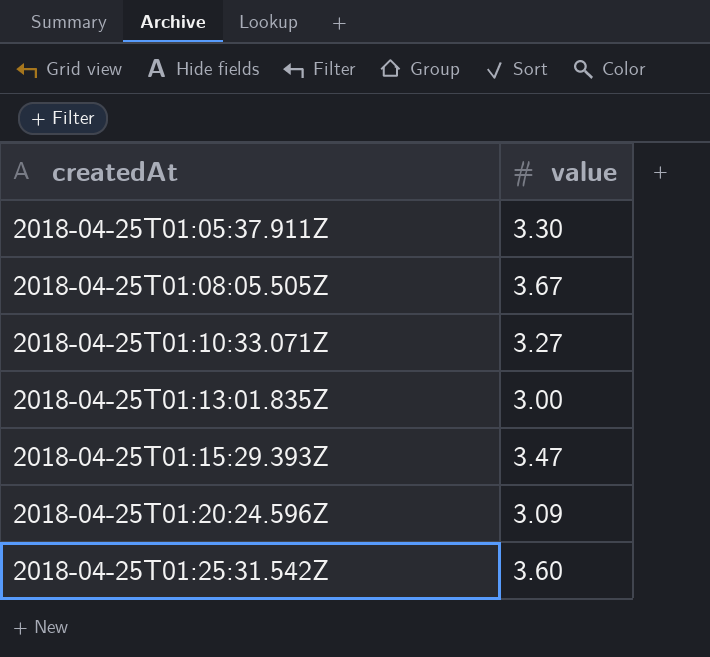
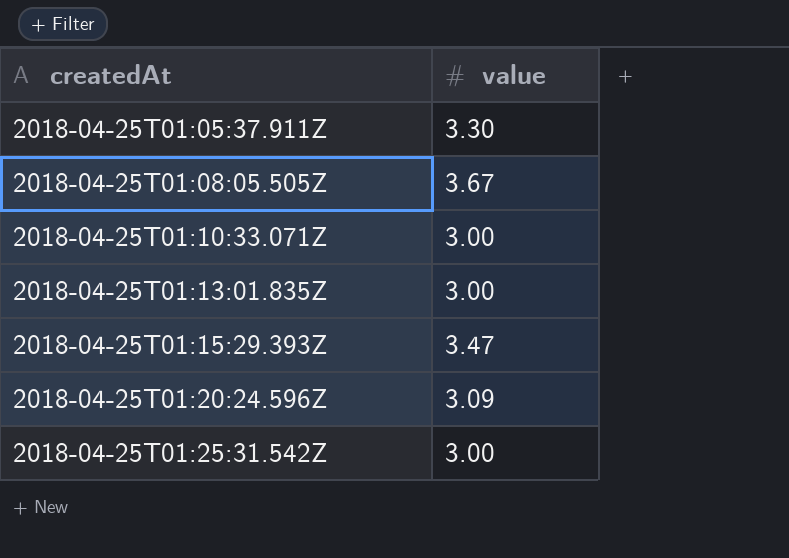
2018-04-25T01:10:33.071Z | value: 3.27 -> 3.00
2018-04-25T01:25:31.542Z | value: 3.60 -> 3.00

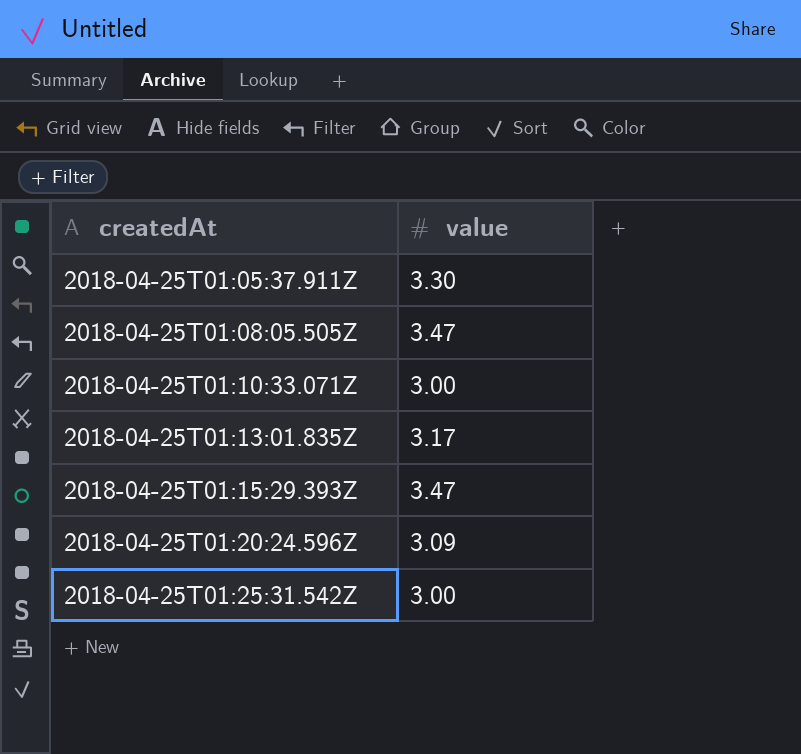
2018-04-25T01:08:05.505Z | value: 3.67 -> 3.47
2018-04-25T01:13:01.835Z | value: 3.00 -> 3.17

